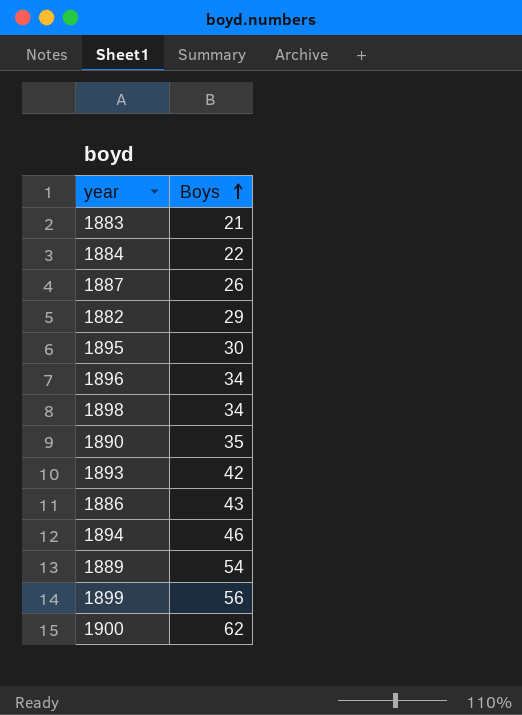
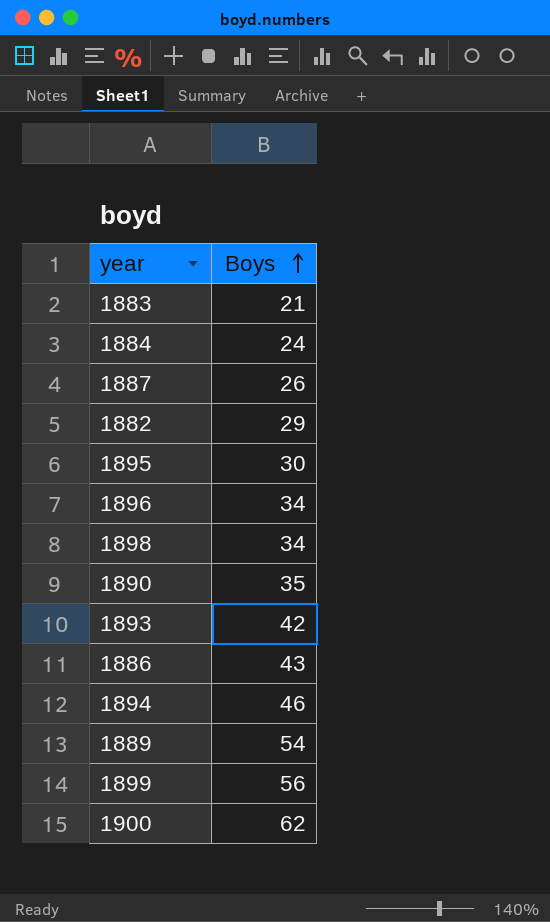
1884 | Boys: 22 -> 24

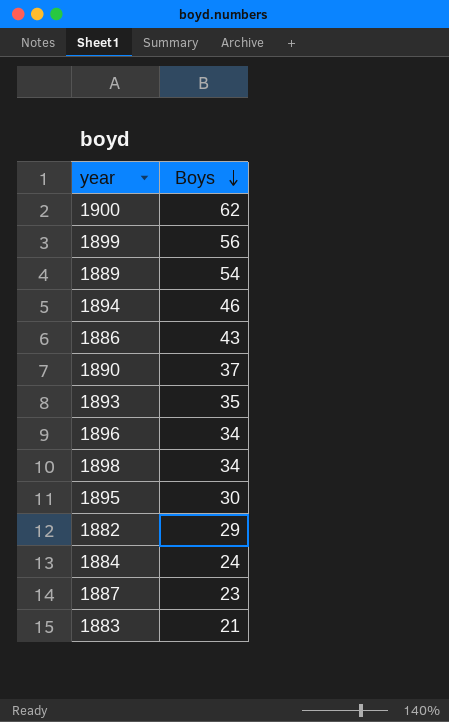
row order: Boys ascending -> Boys descending
1890 | Boys: 35 -> 37
1893 | Boys: 42 -> 35
1887 | Boys: 26 -> 23

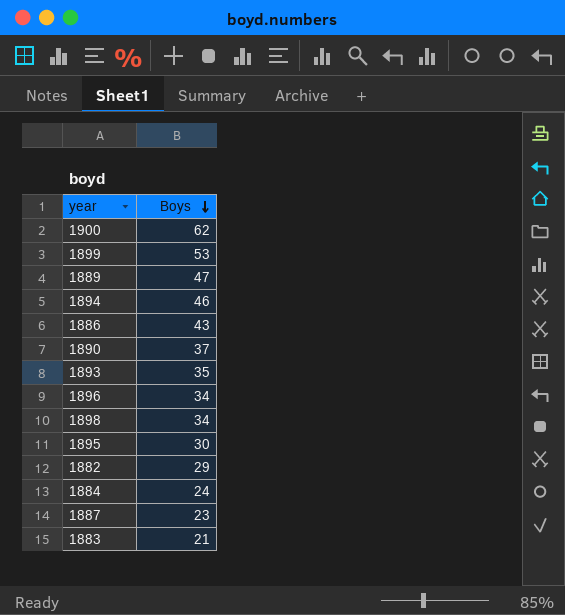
1899 | Boys: 56 -> 53
1889 | Boys: 54 -> 47

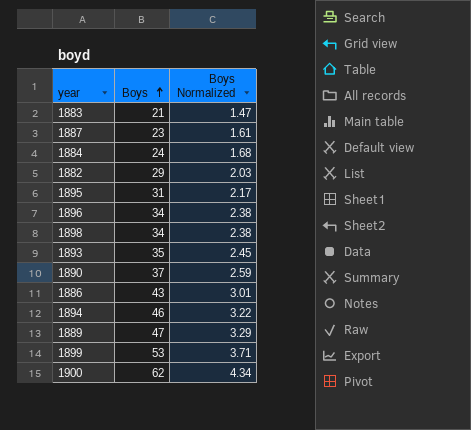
row order: Boys descending -> Boys ascending
column Boys Normalized | formula: none -> [Boys] * 0.07
1895 | Boys: 30 -> 31

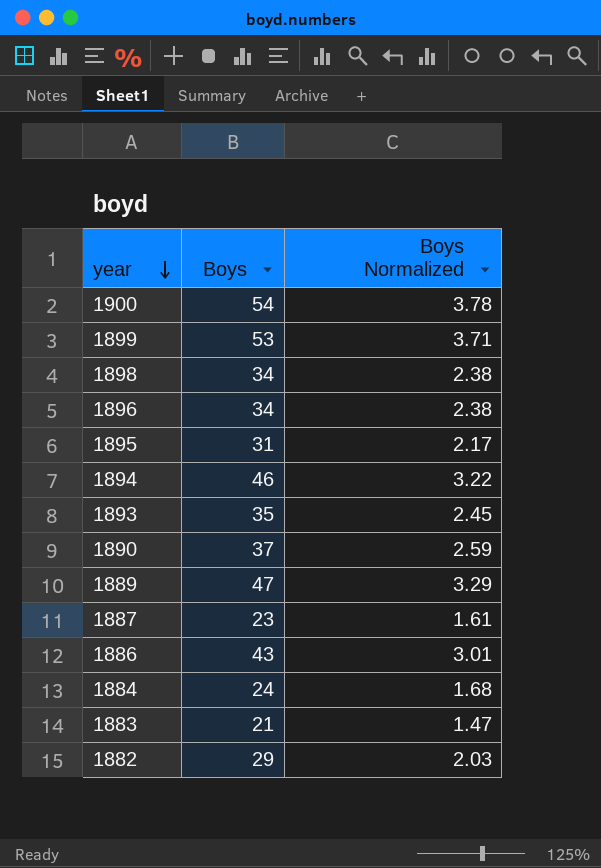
row order: Boys ascending -> year descending
1900 | Boys: 62 -> 54
1900 | Boys Normalized: 4.34 -> 3.78

